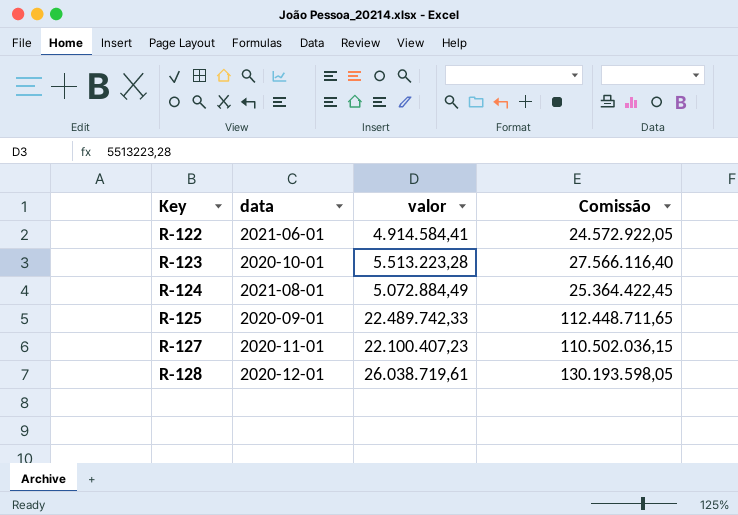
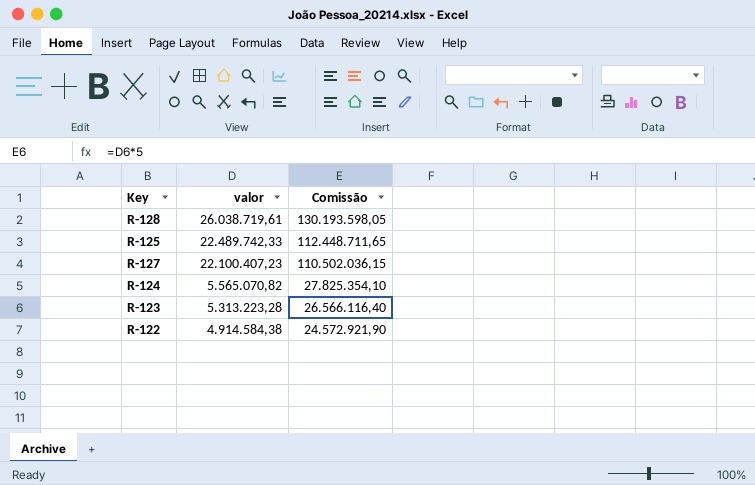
row order: Key ascending -> valor descending
column data | position: 2 -> none
R-124 | valor: 5.072.884,49 -> 5.565.070,82
R-124 | Comissão: 25.364.422,45 -> 27.825.354,10
R-123 | valor: 5.513.223,28 -> 5.313.223,28
R-123 | Comissão: 27.566.116,40 -> 26.566.116,40
R-122 | valor: 4.914.584,41 -> 4.914.584,38
R-122 | Comissão: 24.572.922,05 -> 24.572.921,90

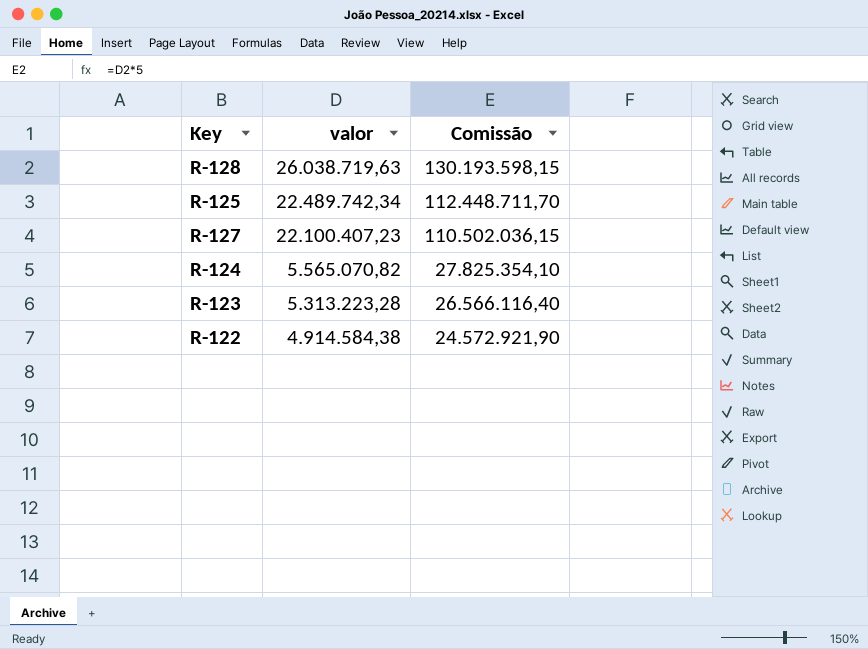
R-128 | valor: 26.038.719,61 -> 26.038.719,63
R-128 | Comissão: 130.193.598,05 -> 130.193.598,15
R-125 | valor: 22.489.742,33 -> 22.489.742,34
R-125 | Comissão: 112.448.711,65 -> 112.448.711,70

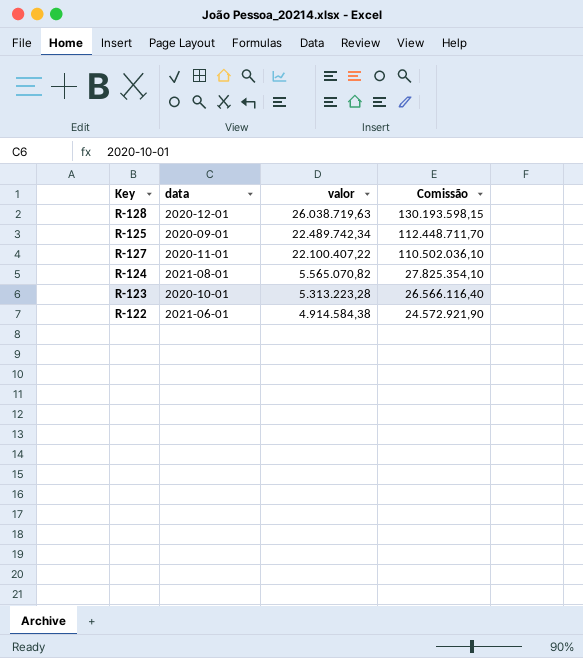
column data | position: none -> 2
R-127 | valor: 22.100.407,23 -> 22.100.407,22
R-127 | Comissão: 110.502.036,15 -> 110.502.036,10

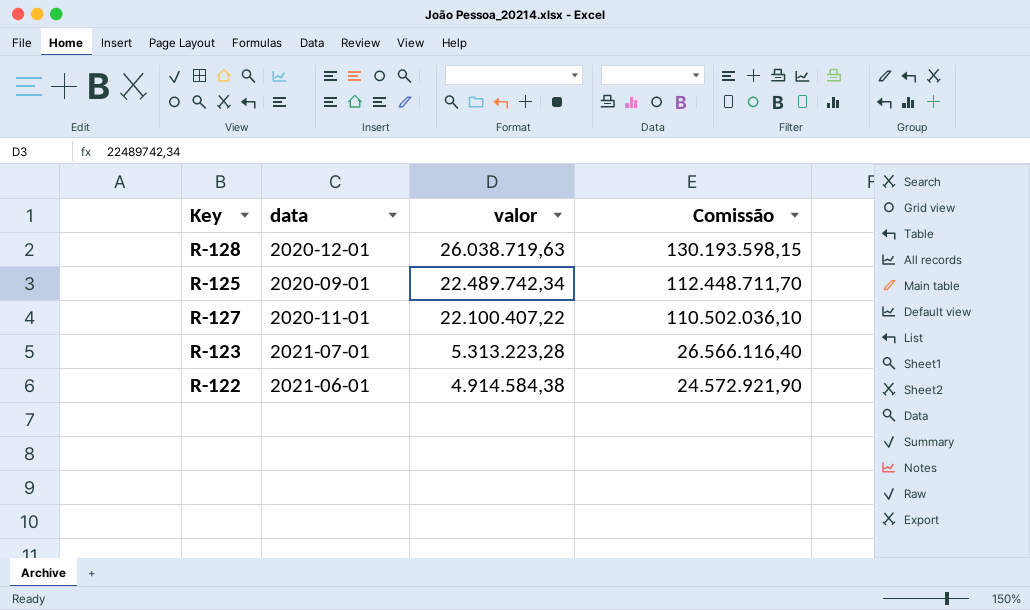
row R-124: 2021-08-01 | 5.565.070,82 | 27.825.354,10 -> none
R-123 | data: 2020-10-01 -> 2021-07-01

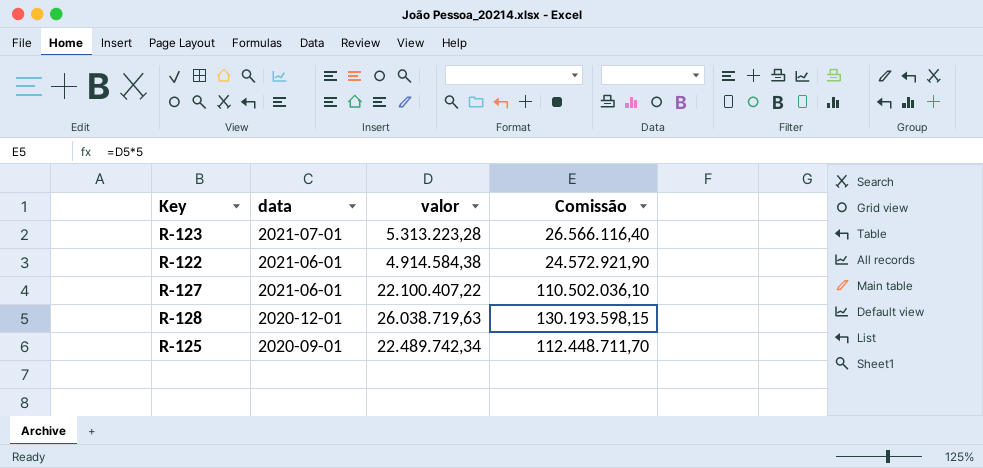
row order: valor descending -> data descending
R-127 | data: 2020-11-01 -> 2021-06-01

